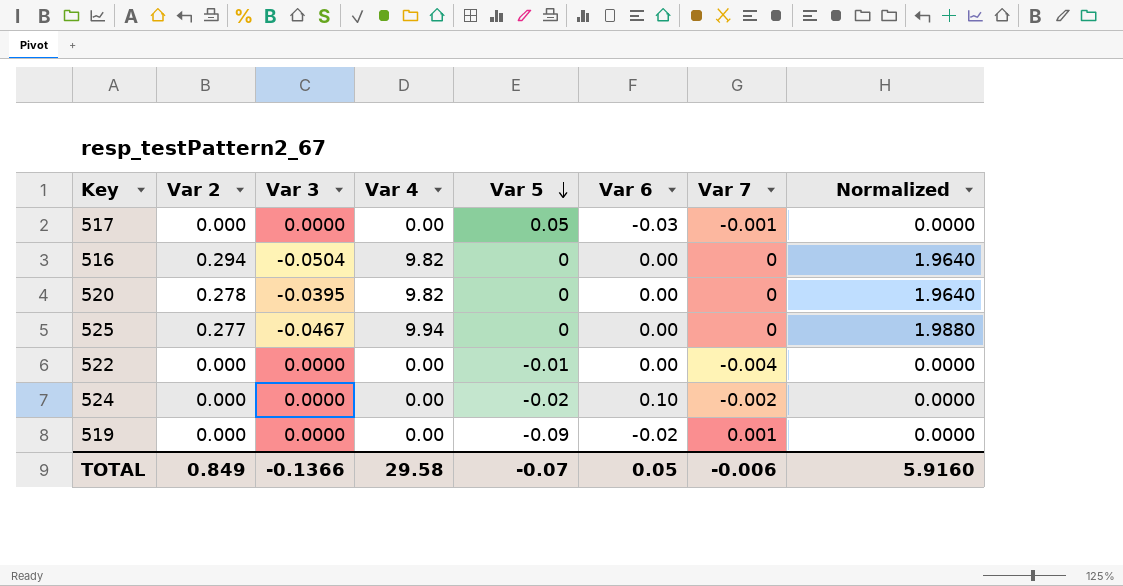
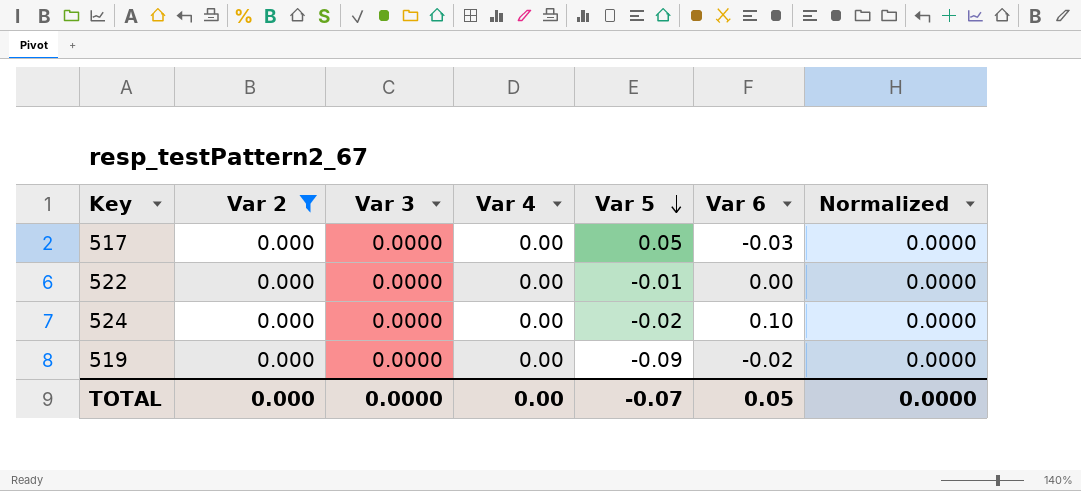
filter: none -> Var 2 = 0.000
column Var 7 | position: 7 -> none
TOTAL | Var 2: 0.849 -> 0.000
TOTAL | Var 3: -0.1366 -> 0.0000
TOTAL | Var 4: 29.58 -> 0.00
TOTAL | Normalized: 5.9160 -> 0.0000

